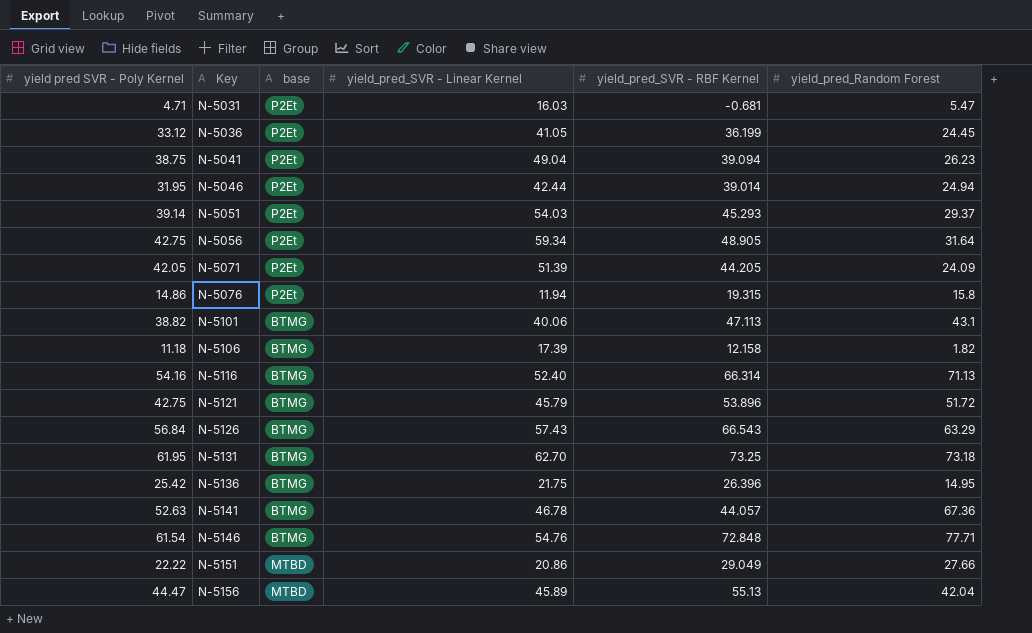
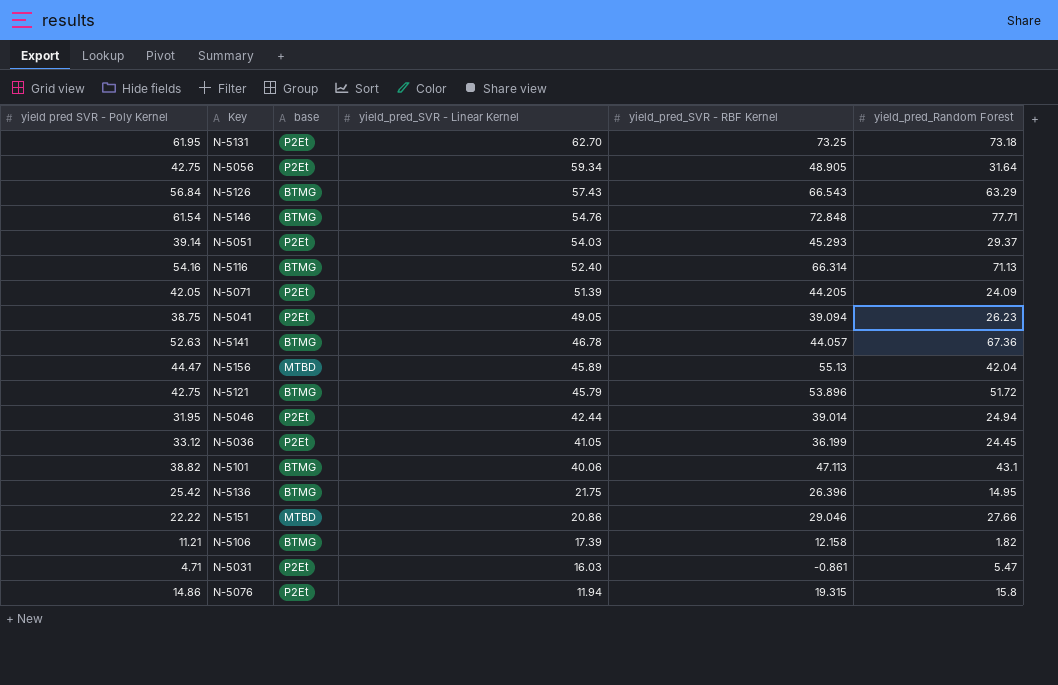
row order: Key ascending -> yield_pred_SVR - Linear Kernel descending
N-5131 | base: BTMG -> P2Et
N-5041 | yield_pred_SVR - Linear Kernel: 49.04 -> 49.05
N-5151 | yield_pred_SVR - RBF Kernel: 29.049 -> 29.046
N-5106 | yield pred SVR - Poly Kernel: 11.18 -> 11.21
N-5031 | yield_pred_SVR - RBF Kernel: -0.681 -> -0.861

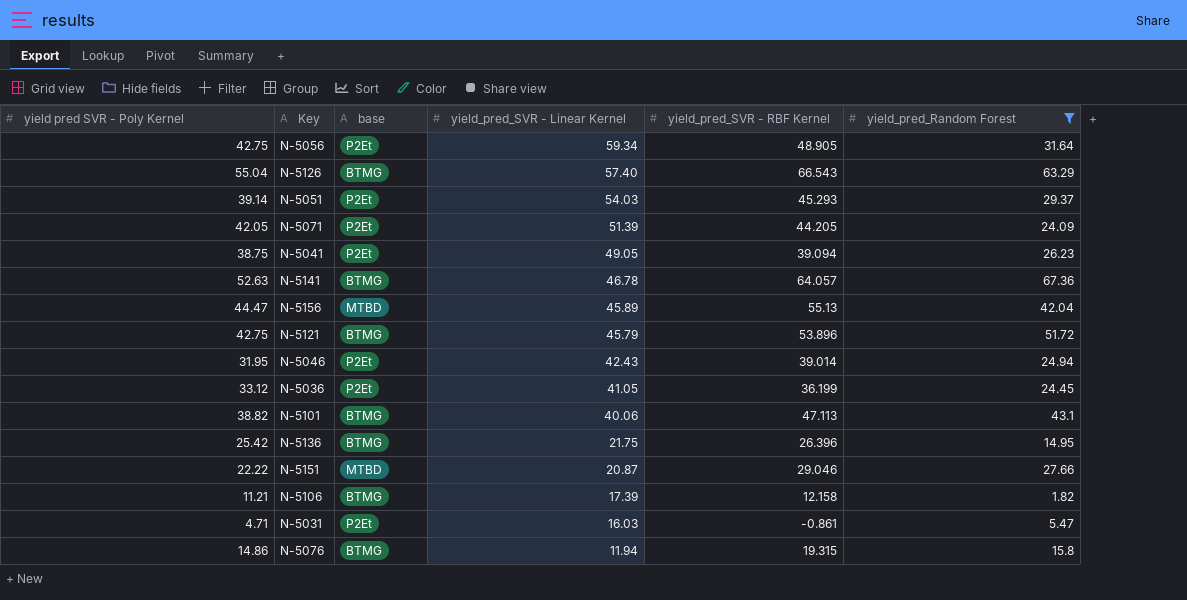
filter: none -> yield_pred_Random Forest <= 67.36
N-5126 | yield pred SVR - Poly Kernel: 56.84 -> 55.04
N-5126 | yield_pred_SVR - Linear Kernel: 57.43 -> 57.40
N-5141 | yield_pred_SVR - RBF Kernel: 44.057 -> 64.057
N-5046 | yield_pred_SVR - Linear Kernel: 42.44 -> 42.43
N-5151 | yield_pred_SVR - Linear Kernel: 20.86 -> 20.87
N-5076 | base: P2Et -> BTMG

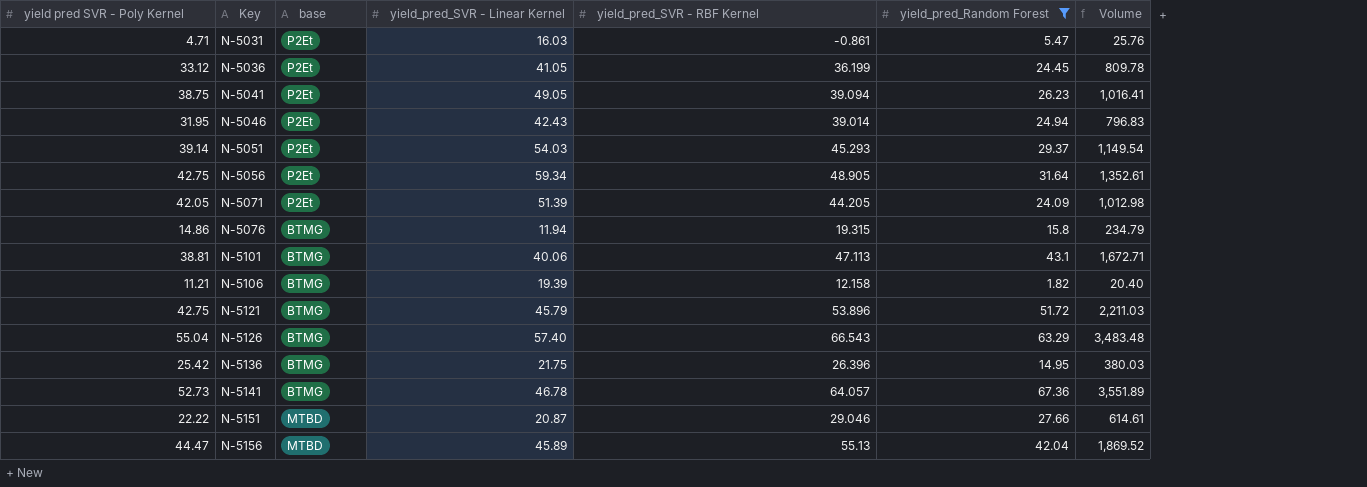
row order: yield_pred_SVR - Linear Kernel descending -> Key ascending
column Volume | formula: none -> [yield pred SVR - Poly Kernel] * [yield_pred_Random Forest]
N-5101 | yield pred SVR - Poly Kernel: 38.82 -> 38.81
N-5106 | yield_pred_SVR - Linear Kernel: 17.39 -> 19.39
N-5141 | yield pred SVR - Poly Kernel: 52.63 -> 52.73

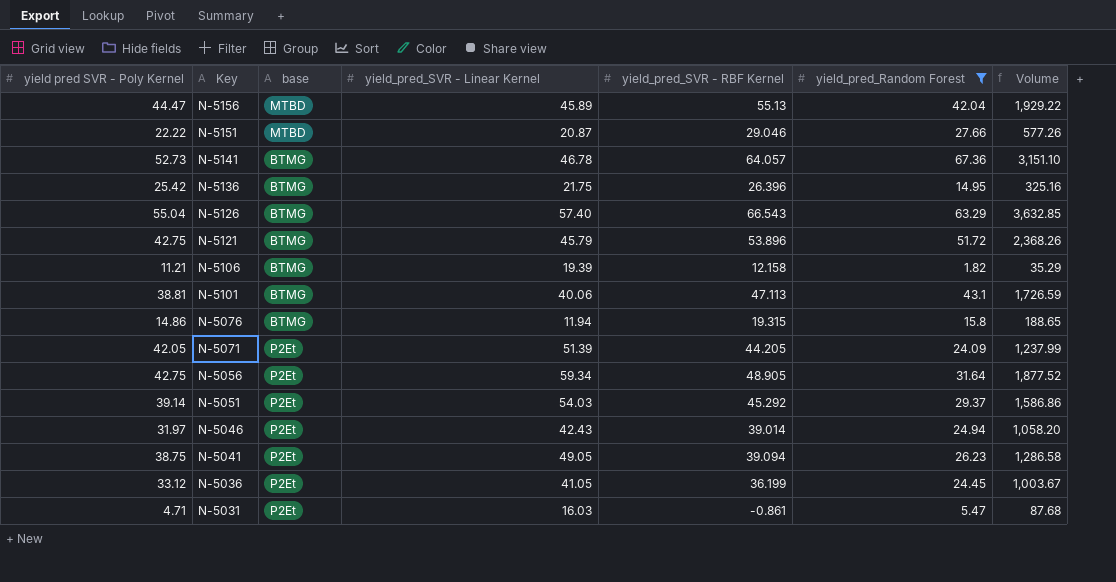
row order: Key ascending -> Key descending
column Volume | formula: [yield pred SVR - Poly Kernel] * [yield_pred_Random Forest] -> [yield_pred_SVR - Linear Kernel] * [yield_pred_Random Forest]
N-5051 | yield_pred_SVR - RBF Kernel: 45.293 -> 45.292
N-5046 | yield pred SVR - Poly Kernel: 31.95 -> 31.97

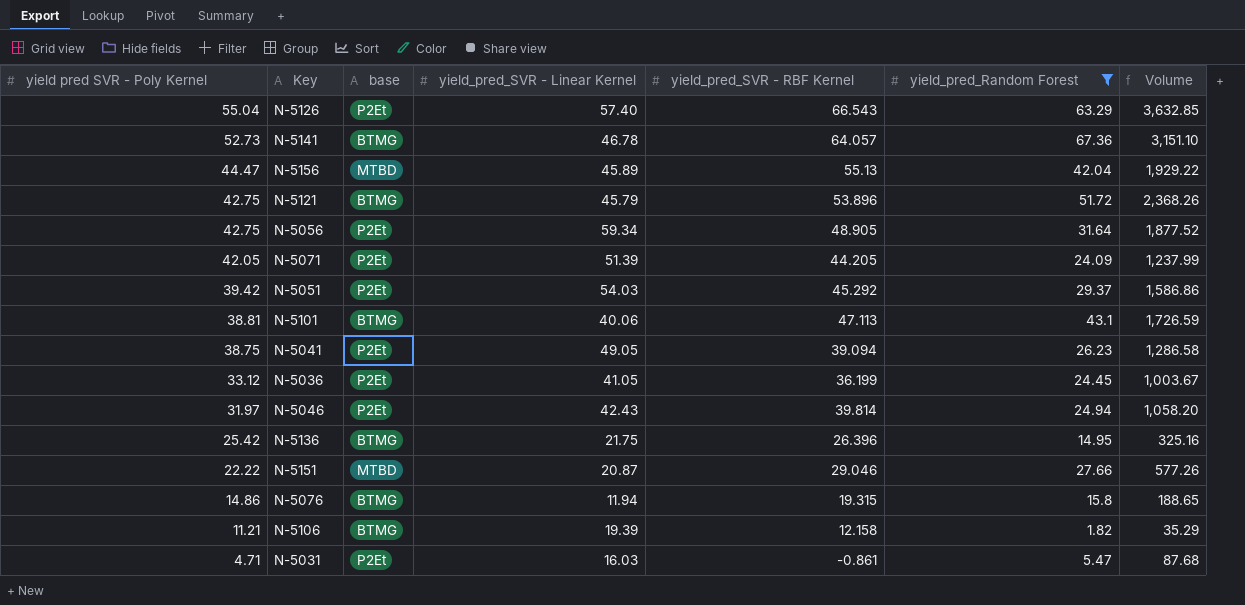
row order: Key descending -> yield pred SVR - Poly Kernel descending
N-5126 | base: BTMG -> P2Et
N-5051 | yield pred SVR - Poly Kernel: 39.14 -> 39.42
N-5046 | yield_pred_SVR - RBF Kernel: 39.014 -> 39.814

